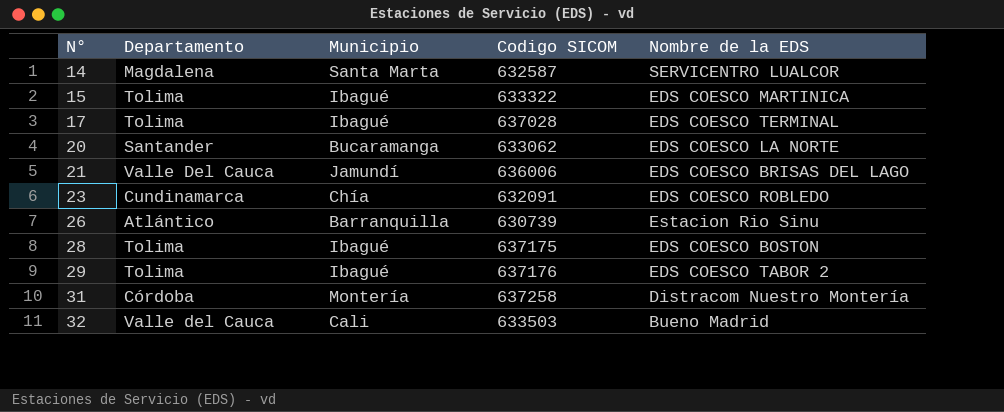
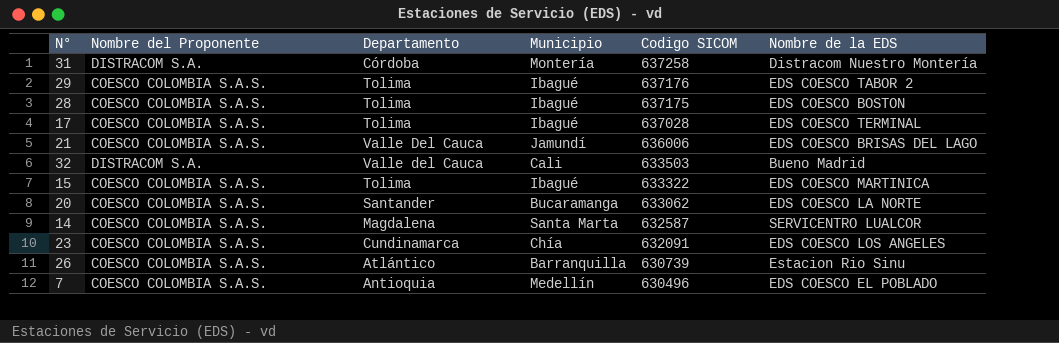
row order: N° ascending -> Codigo SICOM descending
column Nombre del Proponente | position: none -> 2
23 | Nombre de la EDS: EDS COESCO ROBLEDO -> EDS COESCO LOS ANGELES
row 7: none -> COESCO COLOMBIA S.A.S. | Antioquia | Medellín | 630496 | EDS COESCO EL POBLADO

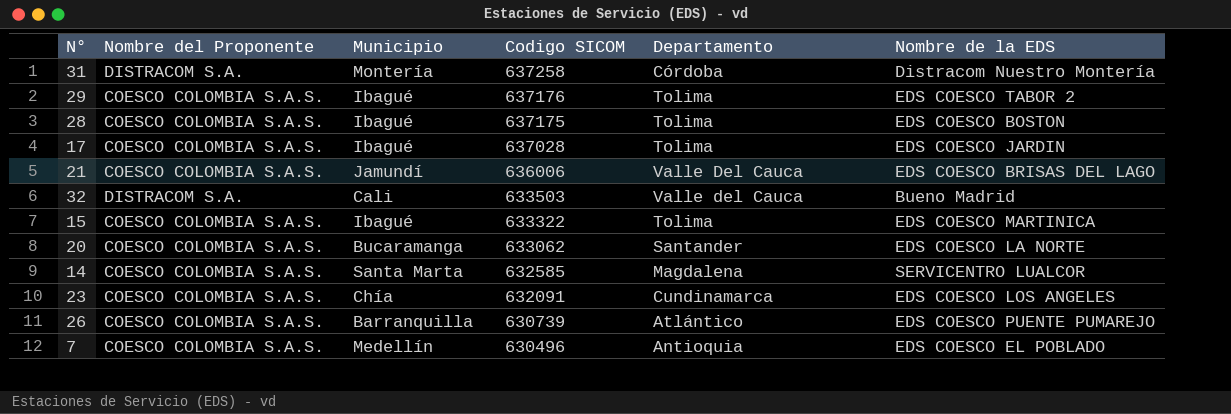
column Departamento | position: 3 -> 5
17 | Nombre de la EDS: EDS COESCO TERMINAL -> EDS COESCO JARDIN
14 | Codigo SICOM: 632587 -> 632585
26 | Nombre de la EDS: Estacion Rio Sinu -> EDS COESCO PUENTE PUMAREJO

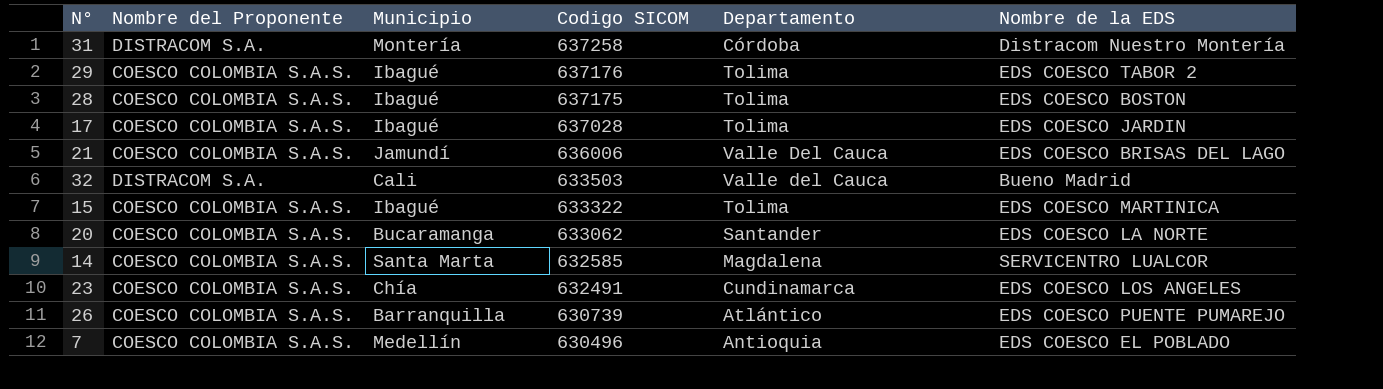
23 | Codigo SICOM: 632091 -> 632491

